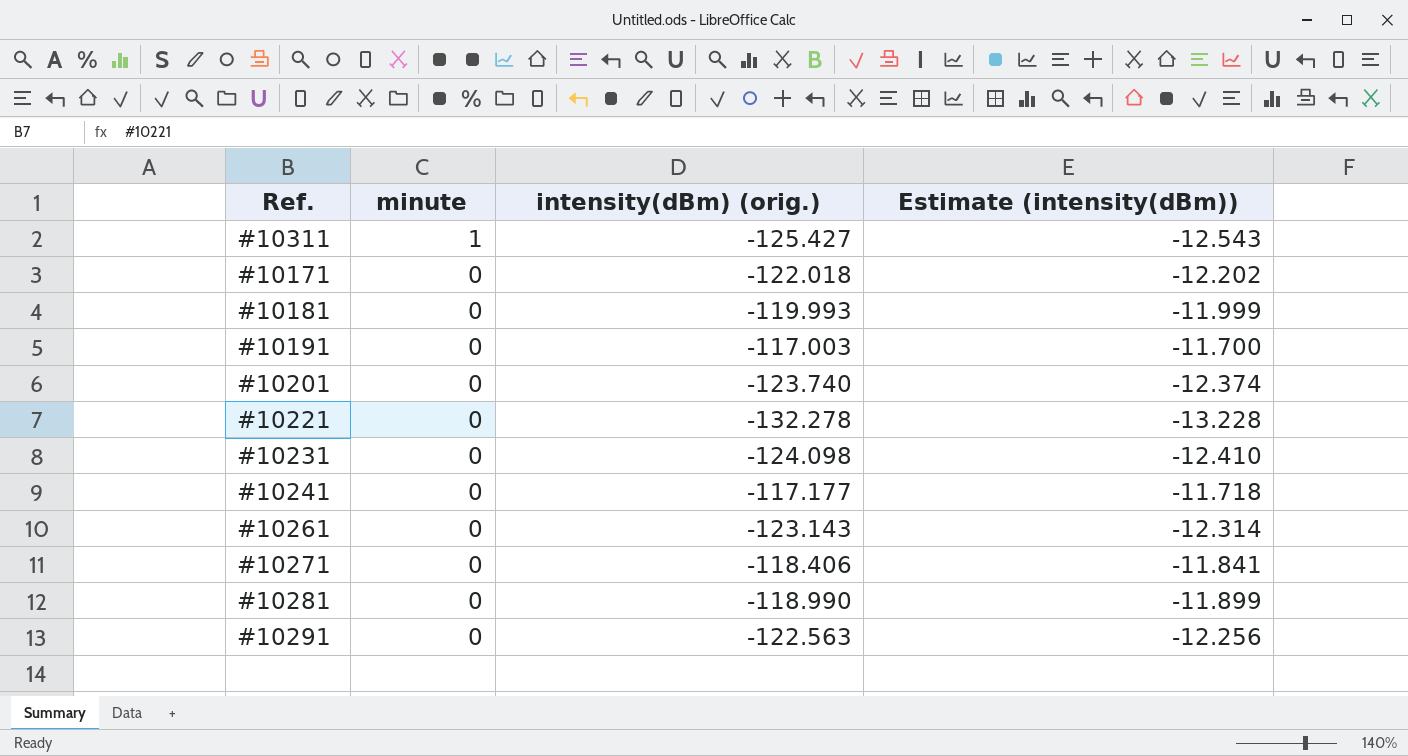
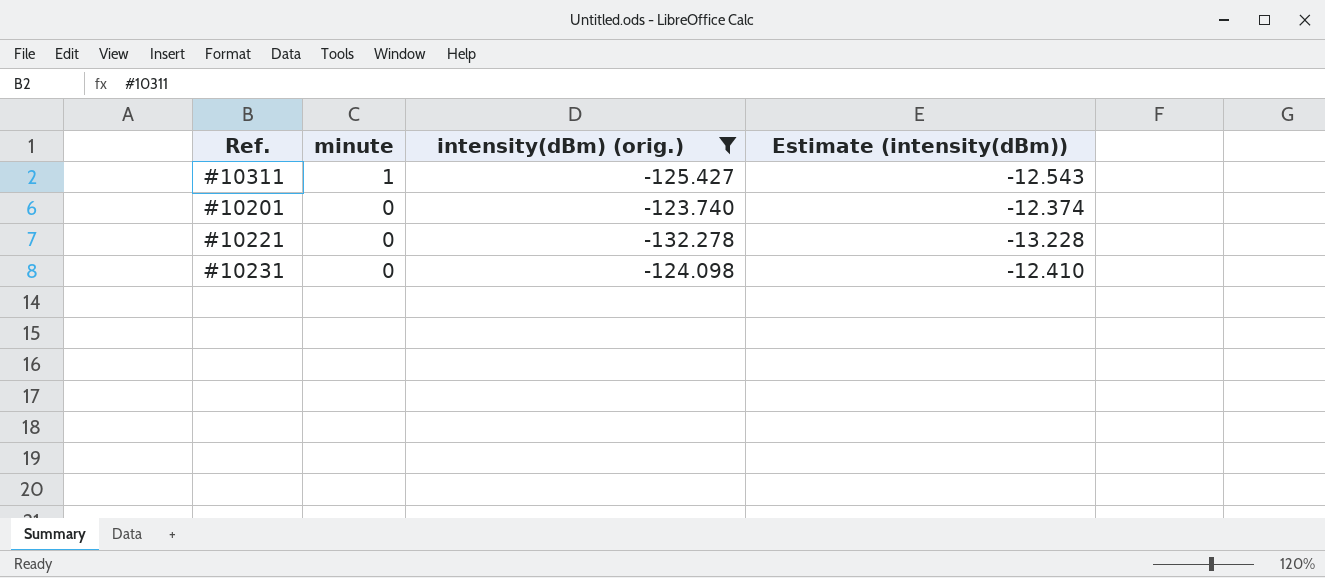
filter: none -> intensity(dBm) (orig.) <= -123.740

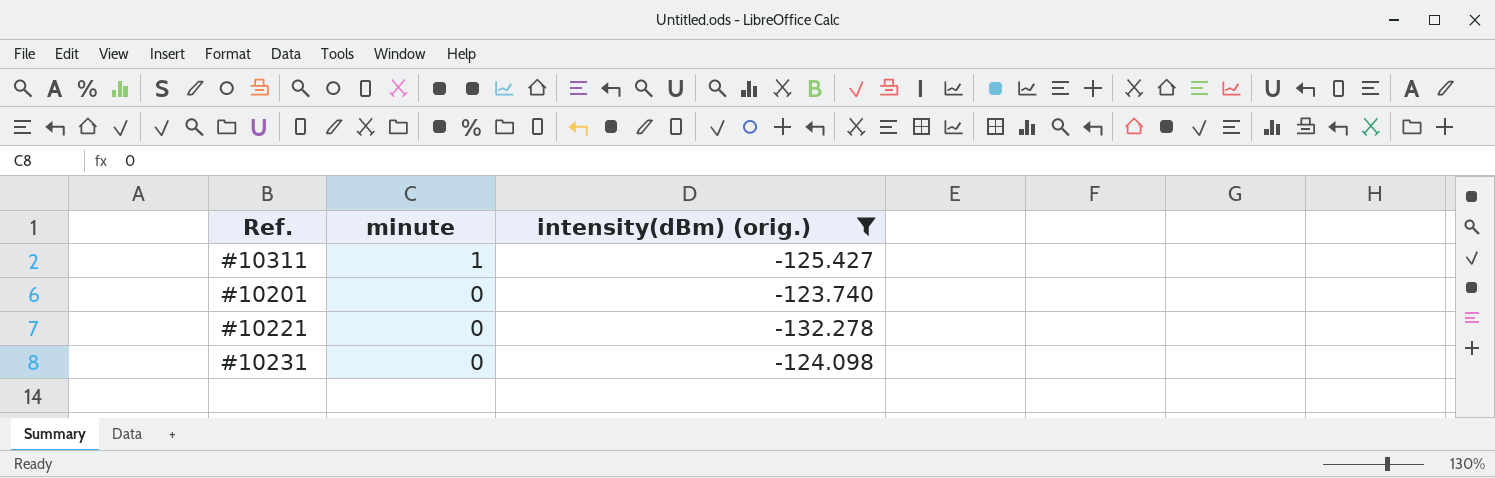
column Estimate (intensity(dBm)) | formula: [intensity(dBm) (orig.)] * 0.1 -> none

